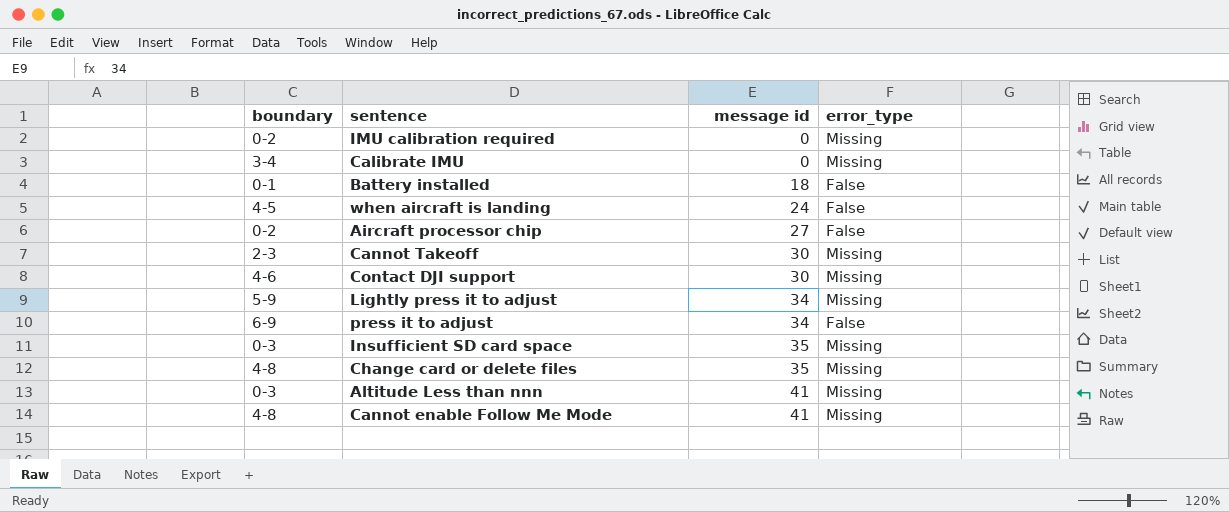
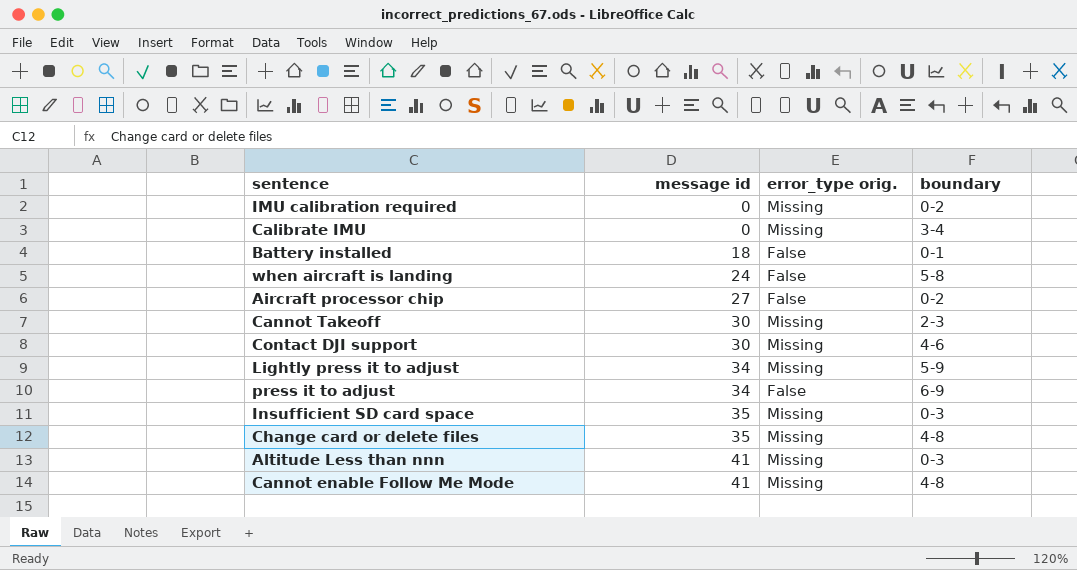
column name: error_type -> error_type orig.
column boundary | position: 1 -> 4
when aircraft is landing | boundary: 4-5 -> 5-8

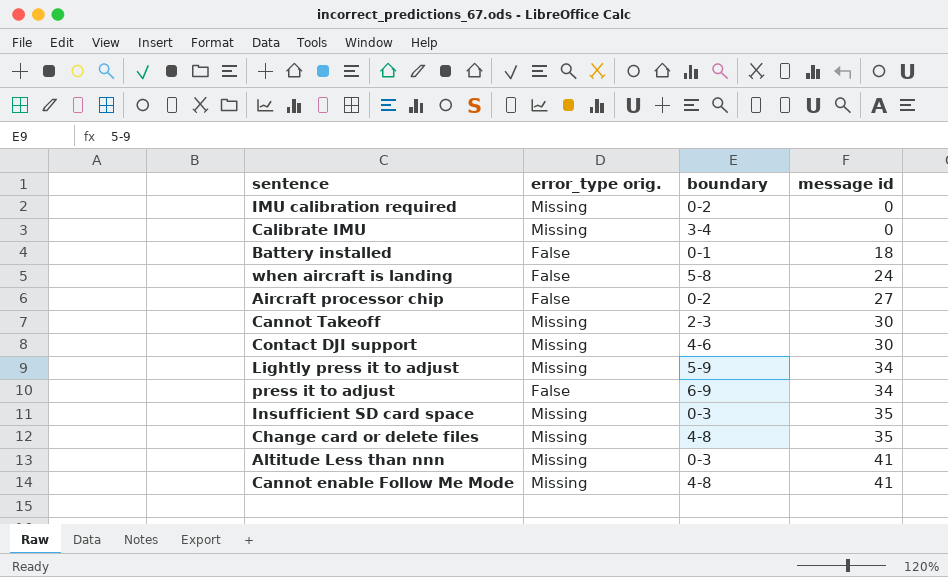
column message id | position: 2 -> 4

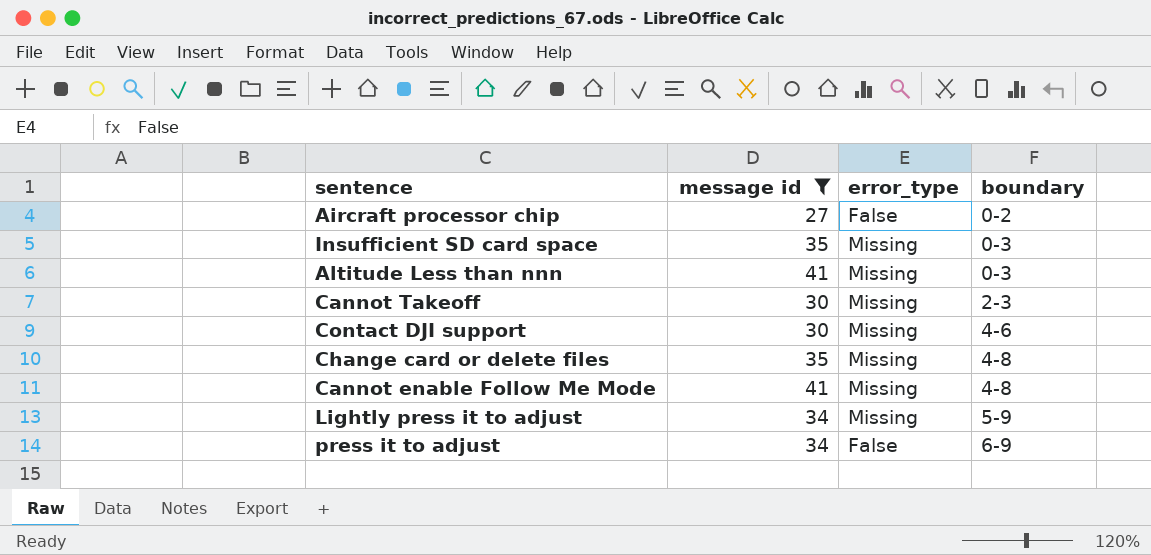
filter: none -> message id >= 27
row order: message id ascending -> boundary ascending
column message id | position: 4 -> 2
column name: error_type orig. -> error_type

